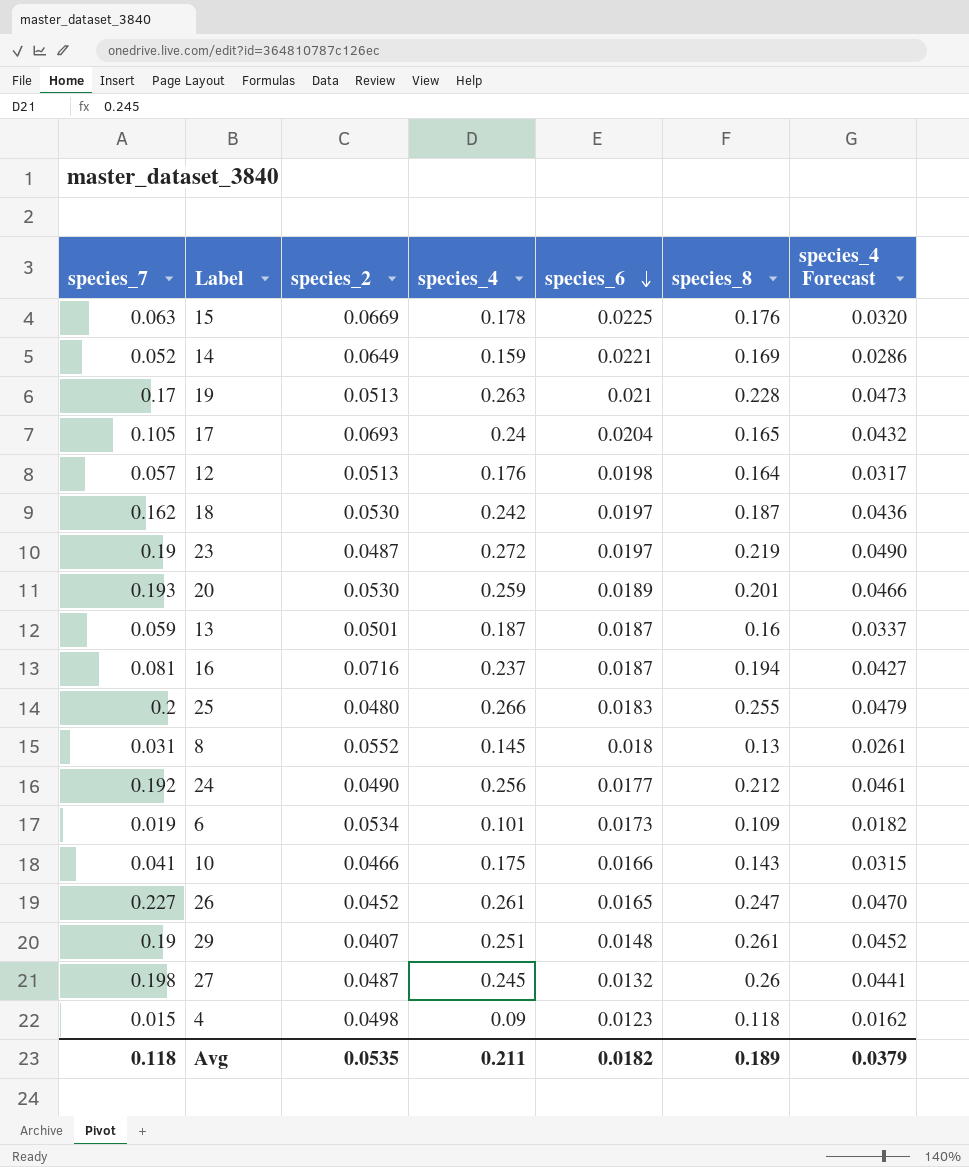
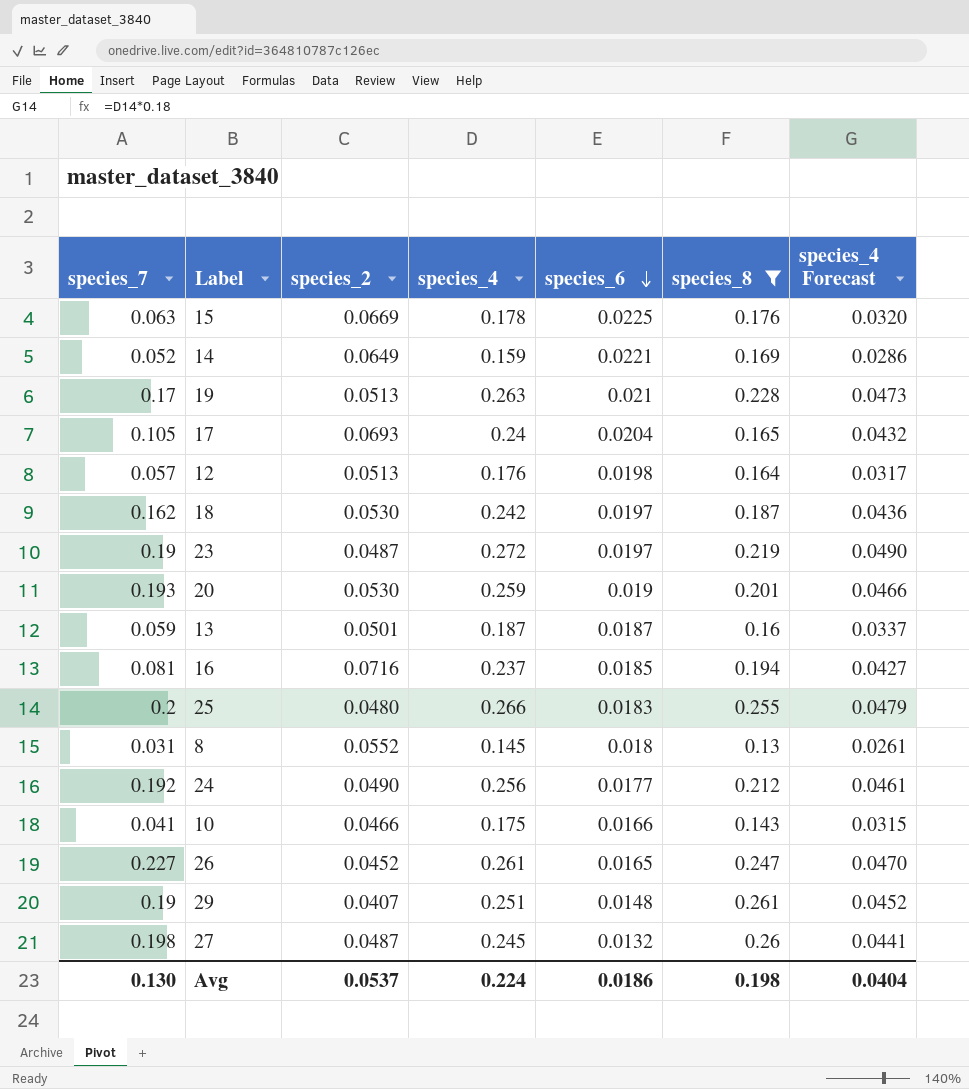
filter: none -> species_8 >= 0.13
20 | species_6: 0.0189 -> 0.019
16 | species_6: 0.0187 -> 0.0185
Avg | species_7: 0.118 -> 0.130
Avg | species_2: 0.0535 -> 0.0537
Avg | species_4: 0.211 -> 0.224
Avg | species_6: 0.0182 -> 0.0186
Avg | species_8: 0.189 -> 0.198
Avg | species_4 Forecast: 0.0379 -> 0.0404

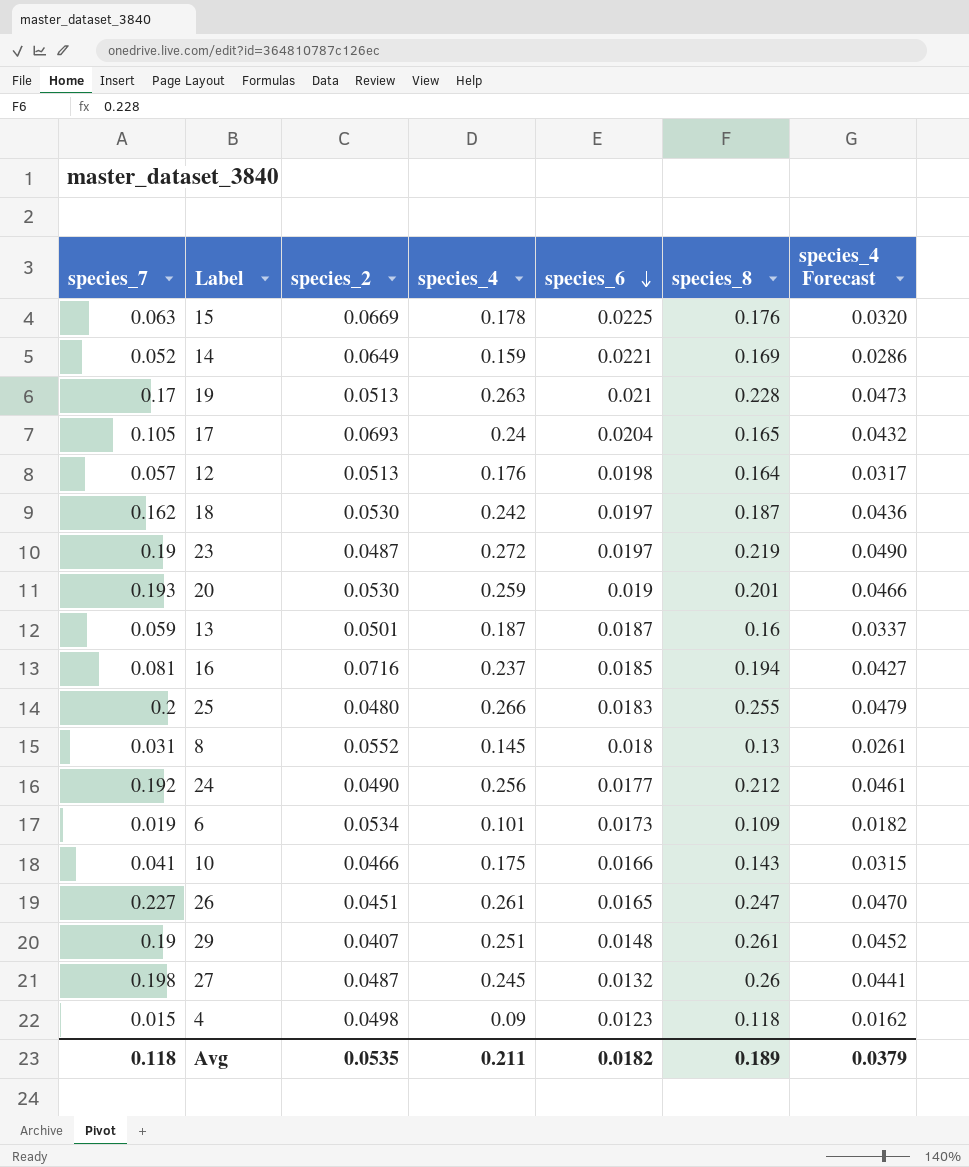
filter: species_8 >= 0.13 -> none
26 | species_2: 0.0452 -> 0.0451
Avg | species_7: 0.130 -> 0.118
Avg | species_2: 0.0537 -> 0.0535
Avg | species_4: 0.224 -> 0.211
Avg | species_6: 0.0186 -> 0.0182
Avg | species_8: 0.198 -> 0.189
Avg | species_4 Forecast: 0.0404 -> 0.0379

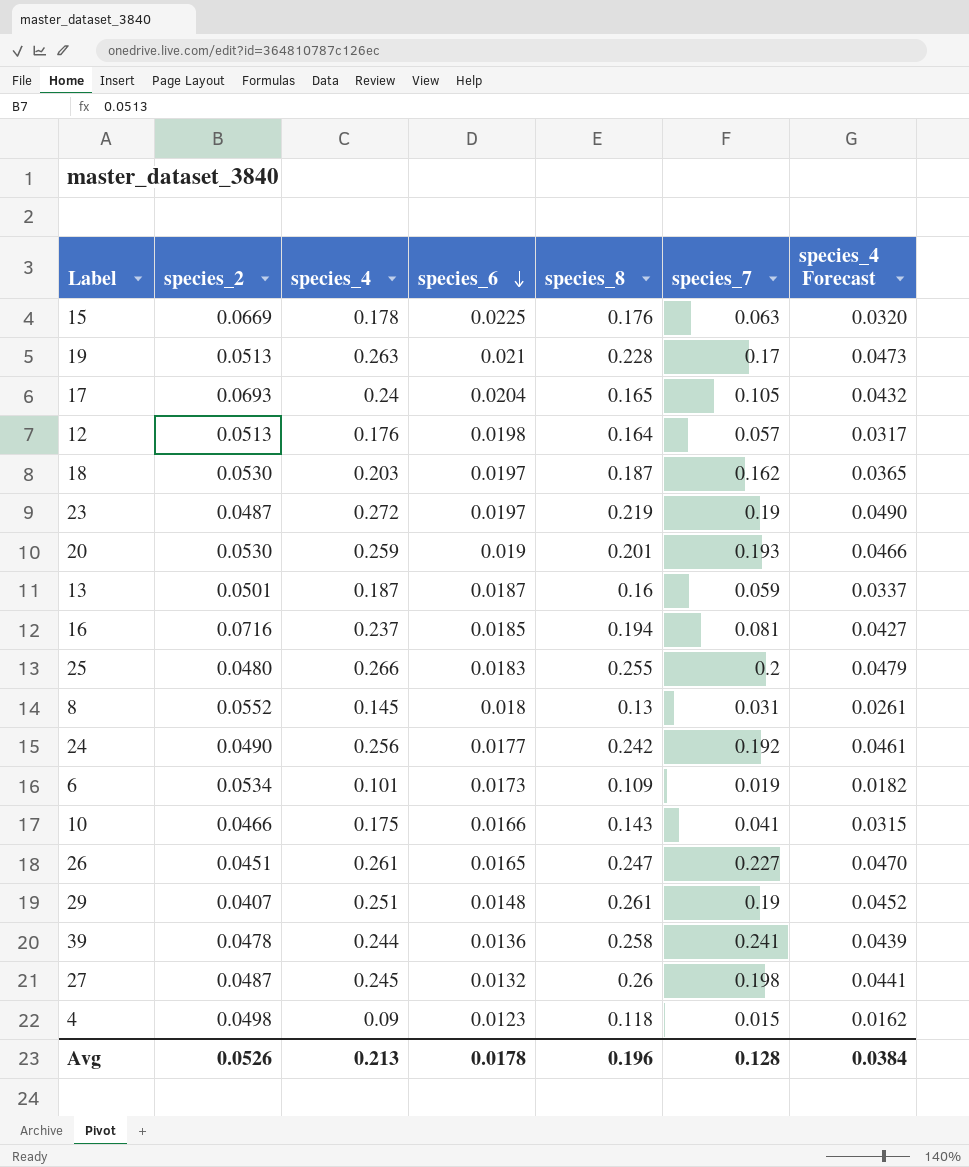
column species_7 | position: 1 -> 6
row 14: 0.052 | 0.0649 | 0.159 | 0.0221 | 0.169 | 0.0286 -> none
18 | species_4: 0.242 -> 0.203
18 | species_4 Forecast: 0.0436 -> 0.0365
24 | species_8: 0.212 -> 0.242
row 39: none -> 0.0478 | 0.244 | 0.0136 | 0.258 | 0.241 | 0.0439
Avg | species_2: 0.0535 -> 0.0526
Avg | species_4: 0.211 -> 0.213
Avg | species_6: 0.0182 -> 0.0178
Avg | species_8: 0.189 -> 0.196
Avg | species_7: 0.118 -> 0.128
Avg | species_4 Forecast: 0.0379 -> 0.0384

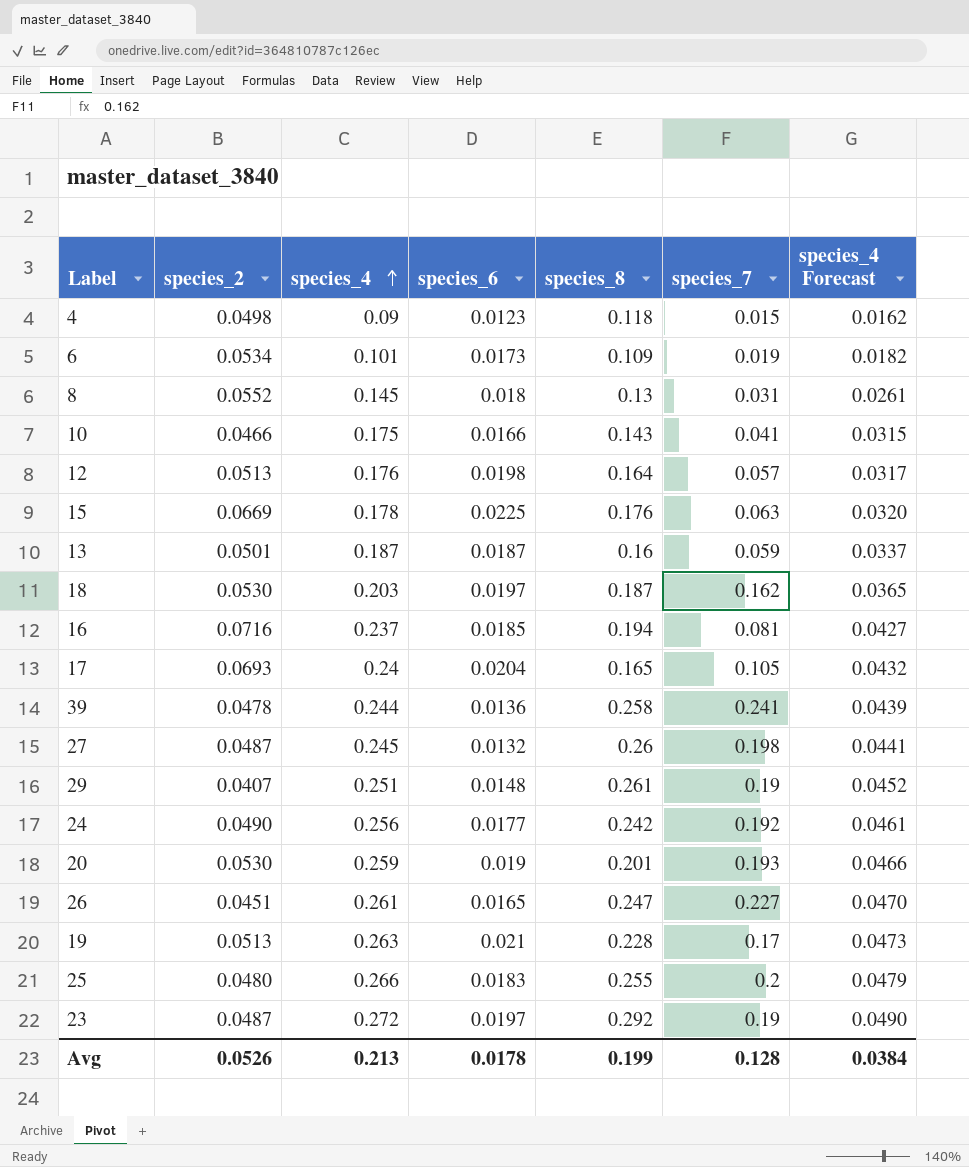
row order: species_6 descending -> species_4 ascending
23 | species_8: 0.219 -> 0.292
Avg | species_8: 0.196 -> 0.199

